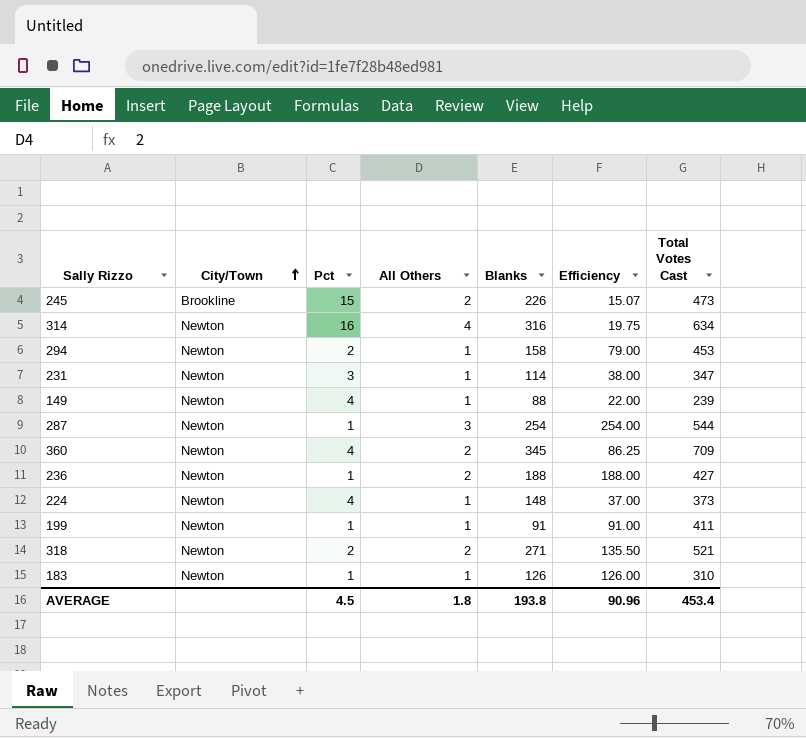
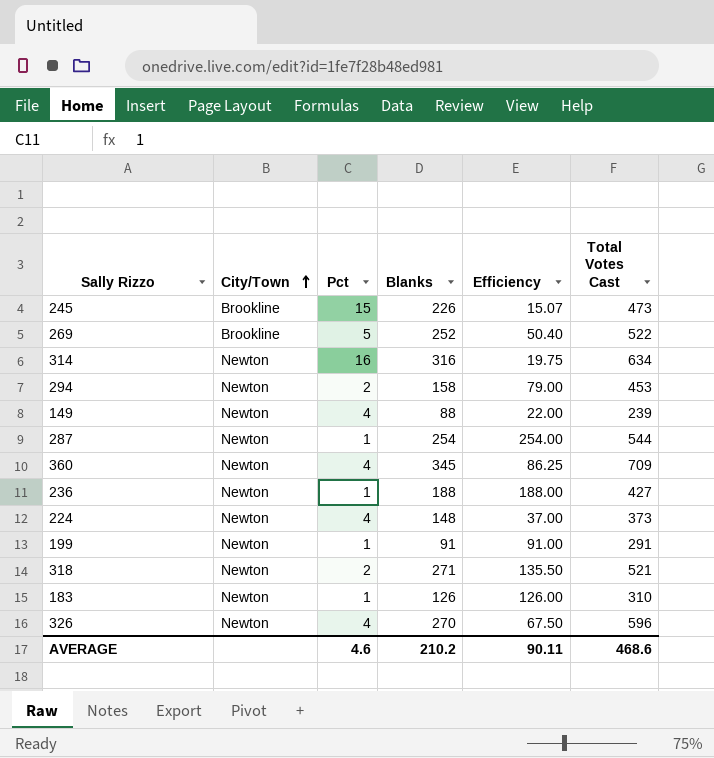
column All Others | position: 4 -> none
row 231: Newton | 3 | 1 | 114 | 38.00 | 347 -> none
row 269: none -> Brookline | 5 | 252 | 50.40 | 522
199 | Total Votes Cast: 411 -> 291
row 326: none -> Newton | 4 | 270 | 67.50 | 596
AVERAGE | Pct: 4.5 -> 4.6
AVERAGE | Blanks: 193.8 -> 210.2
AVERAGE | Efficiency: 90.96 -> 90.11
AVERAGE | Total Votes Cast: 453.4 -> 468.6

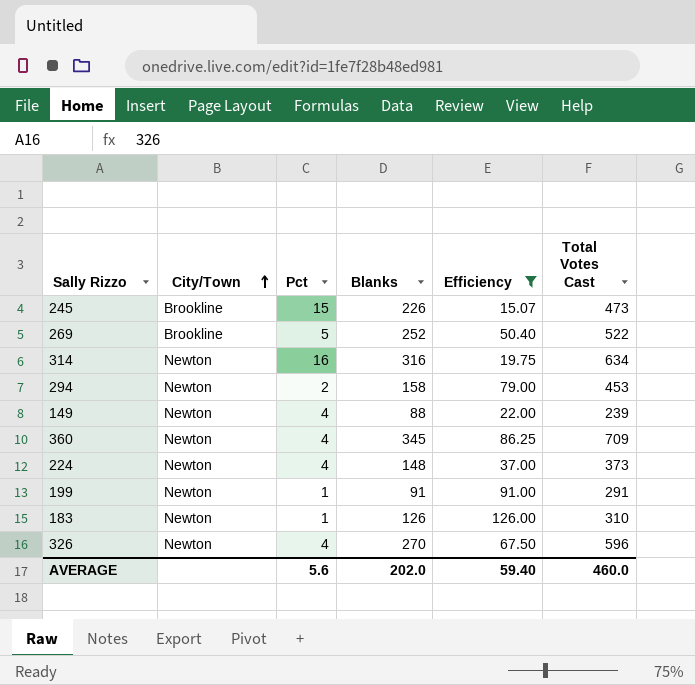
filter: none -> Efficiency <= 126.00
AVERAGE | Pct: 4.6 -> 5.6
AVERAGE | Blanks: 210.2 -> 202.0
AVERAGE | Efficiency: 90.11 -> 59.40
AVERAGE | Total Votes Cast: 468.6 -> 460.0

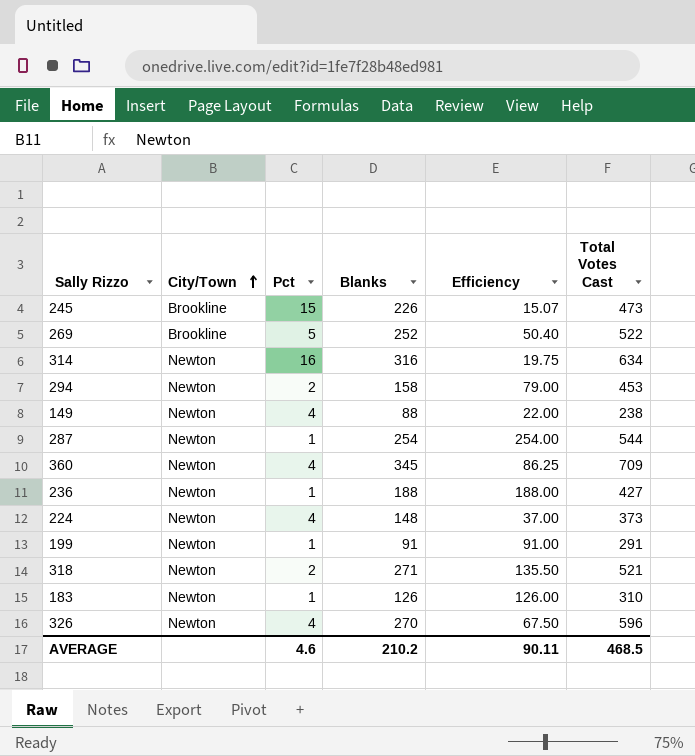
filter: Efficiency <= 126.00 -> none
149 | Total Votes Cast: 239 -> 238
AVERAGE | Pct: 5.6 -> 4.6
AVERAGE | Blanks: 202.0 -> 210.2
AVERAGE | Efficiency: 59.40 -> 90.11
AVERAGE | Total Votes Cast: 460.0 -> 468.5

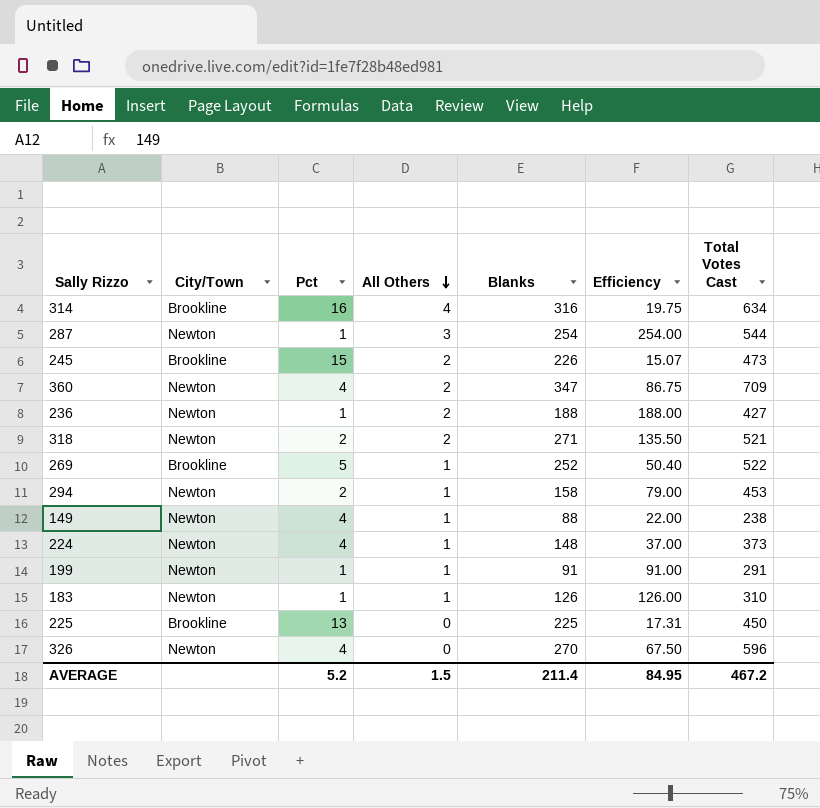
row order: City/Town ascending -> All Others descending
column All Others | position: none -> 4
314 | City/Town: Newton -> Brookline
360 | Blanks: 345 -> 347
360 | Efficiency: 86.25 -> 86.75
row 225: none -> Brookline | 13 | 0 | 225 | 17.31 | 450
AVERAGE | Pct: 4.6 -> 5.2
AVERAGE | Blanks: 210.2 -> 211.4
AVERAGE | Efficiency: 90.11 -> 84.95
AVERAGE | Total Votes Cast: 468.5 -> 467.2

